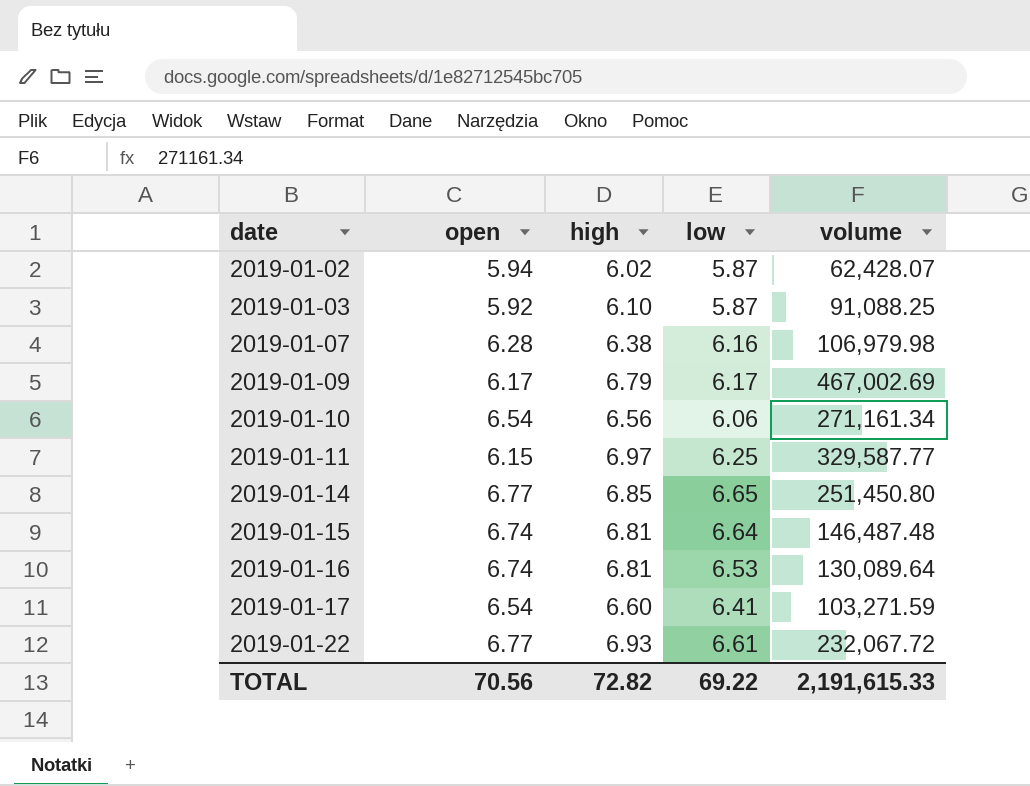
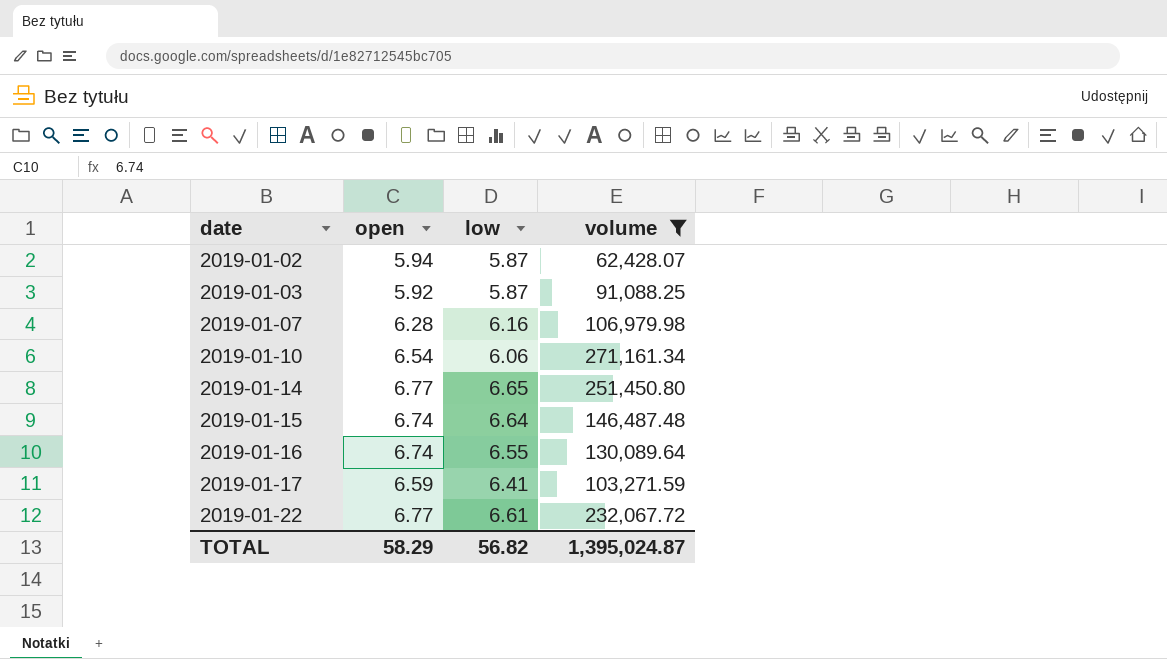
filter: none -> volume <= 271,161.34
column high | position: 3 -> none
2019-01-16 | low: 6.53 -> 6.55
2019-01-17 | open: 6.54 -> 6.59
TOTAL | open: 70.56 -> 58.29
TOTAL | low: 69.22 -> 56.82
TOTAL | volume: 2,191,615.33 -> 1,395,024.87

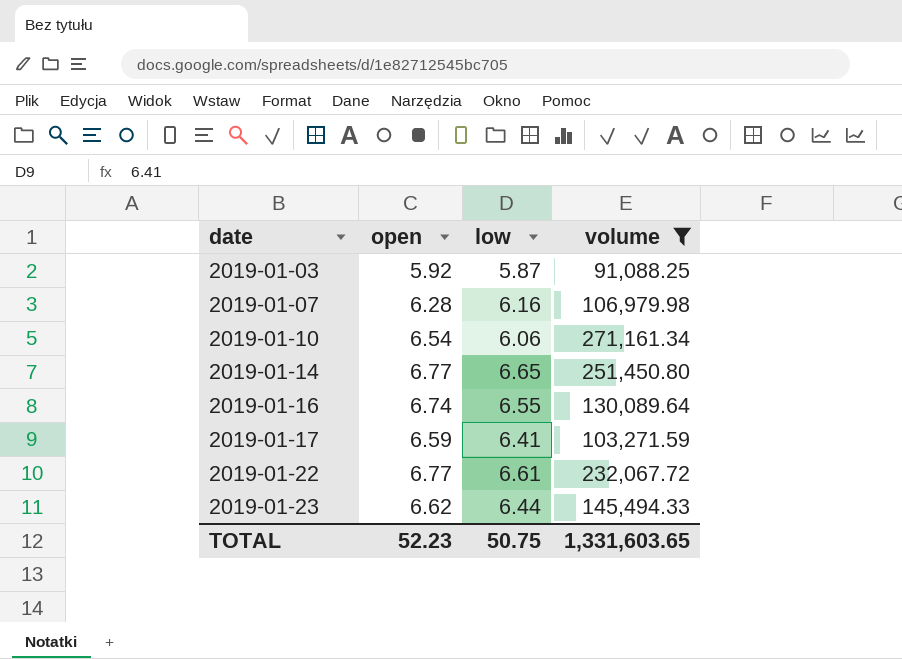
row 2019-01-02: 5.94 | 5.87 | 62,428.07 -> none
row 2019-01-15: 6.74 | 6.64 | 146,487.48 -> none
row 2019-01-23: none -> 6.62 | 6.44 | 145,494.33
TOTAL | open: 58.29 -> 52.23
TOTAL | low: 56.82 -> 50.75
TOTAL | volume: 1,395,024.87 -> 1,331,603.65

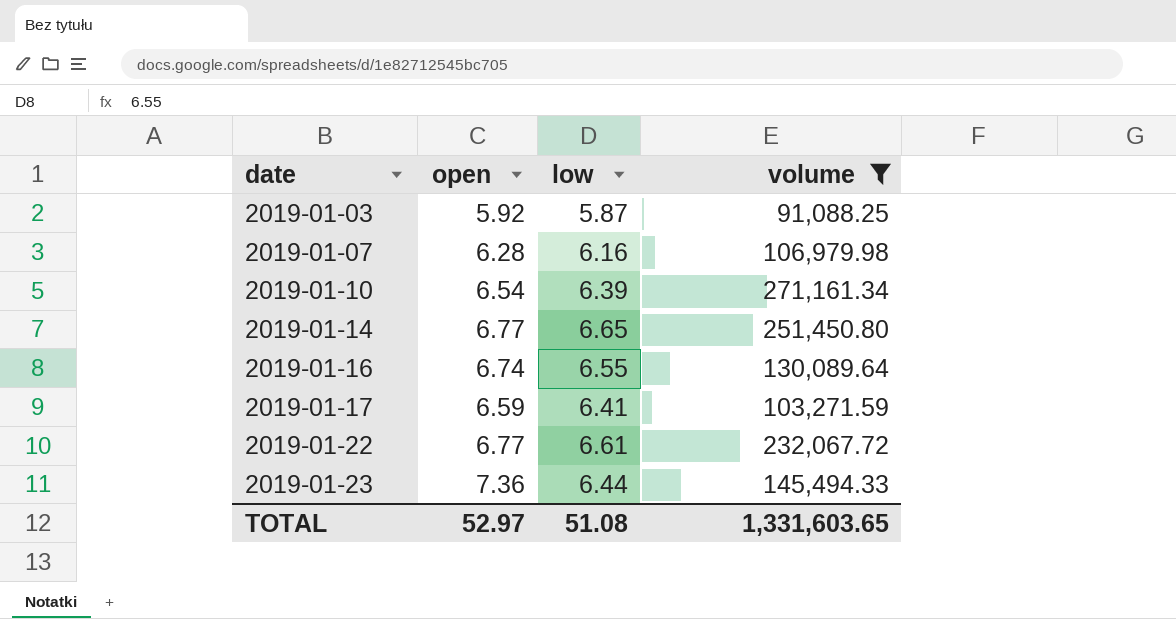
2019-01-10 | low: 6.06 -> 6.39
2019-01-23 | open: 6.62 -> 7.36
TOTAL | open: 52.23 -> 52.97
TOTAL | low: 50.75 -> 51.08

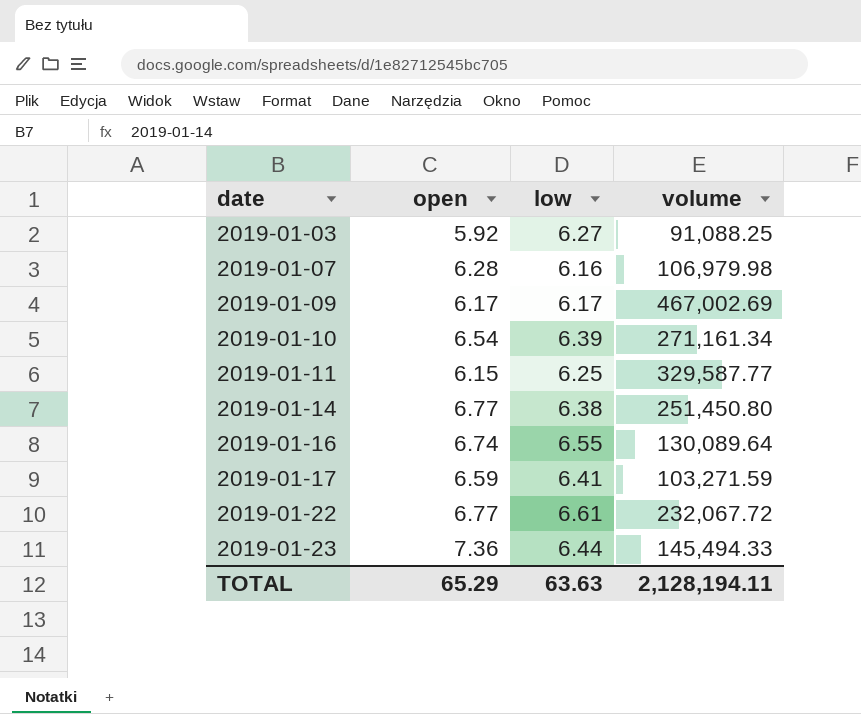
filter: volume <= 271,161.34 -> none
2019-01-03 | low: 5.87 -> 6.27
2019-01-14 | low: 6.65 -> 6.38
TOTAL | open: 52.97 -> 65.29
TOTAL | low: 51.08 -> 63.63
TOTAL | volume: 1,331,603.65 -> 2,128,194.11

